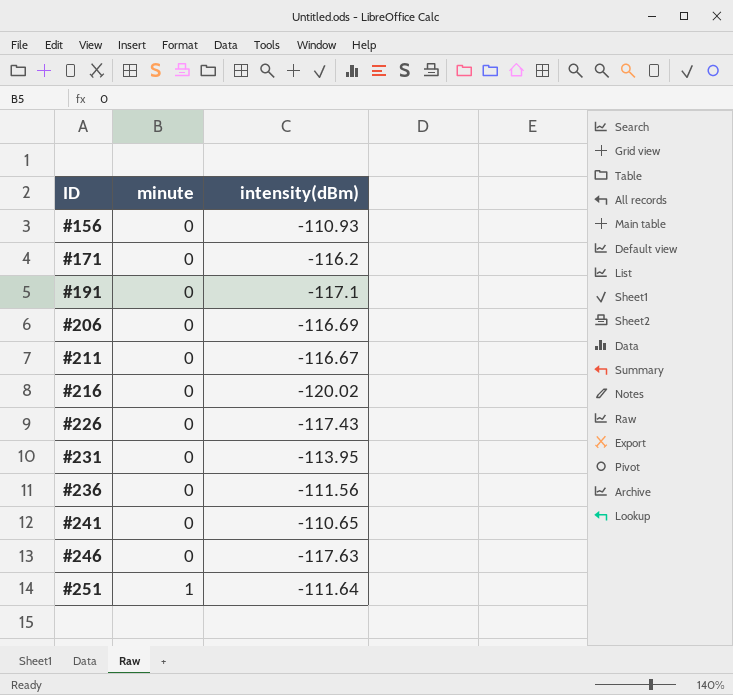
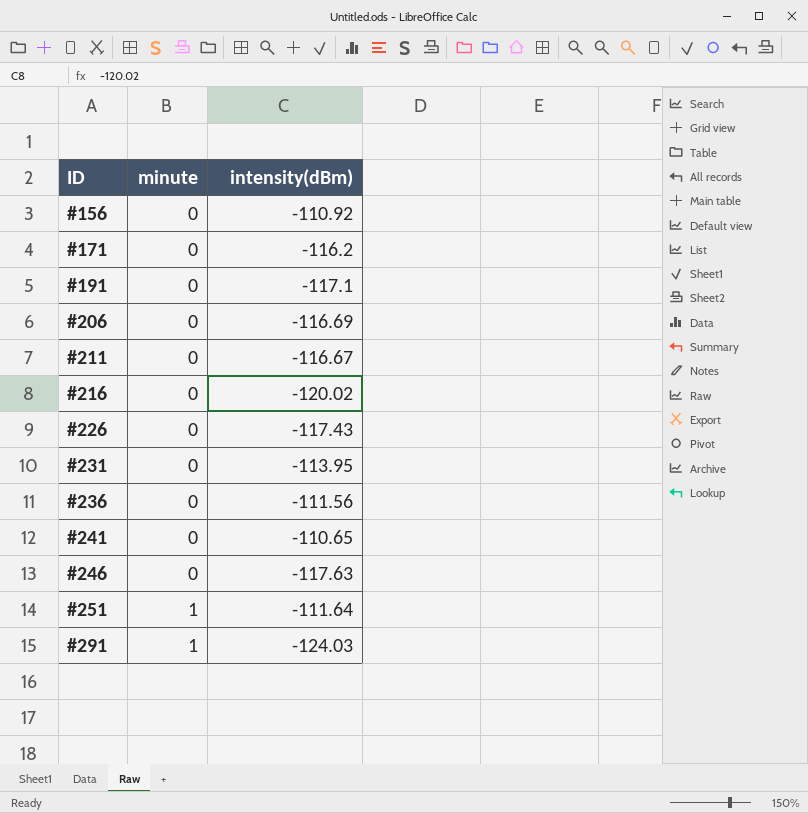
#156 | intensity(dBm): -110.93 -> -110.92
row #291: none -> 1 | -124.03

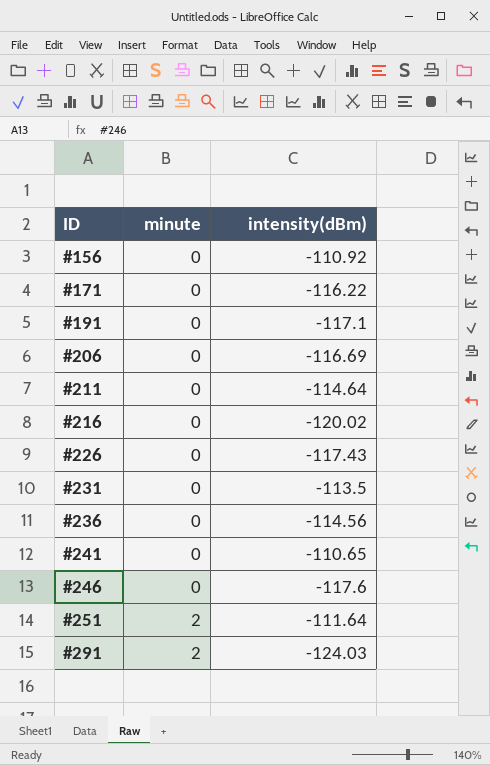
#171 | intensity(dBm): -116.2 -> -116.22
#211 | intensity(dBm): -116.67 -> -114.64
#231 | intensity(dBm): -113.95 -> -113.5
#236 | intensity(dBm): -111.56 -> -114.56
#246 | intensity(dBm): -117.63 -> -117.6
#251 | minute: 1 -> 2
#291 | minute: 1 -> 2

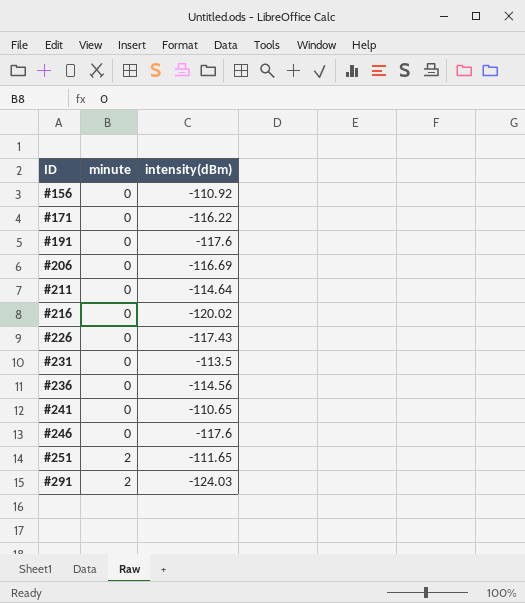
#191 | intensity(dBm): -117.1 -> -117.6
#251 | intensity(dBm): -111.64 -> -111.65

